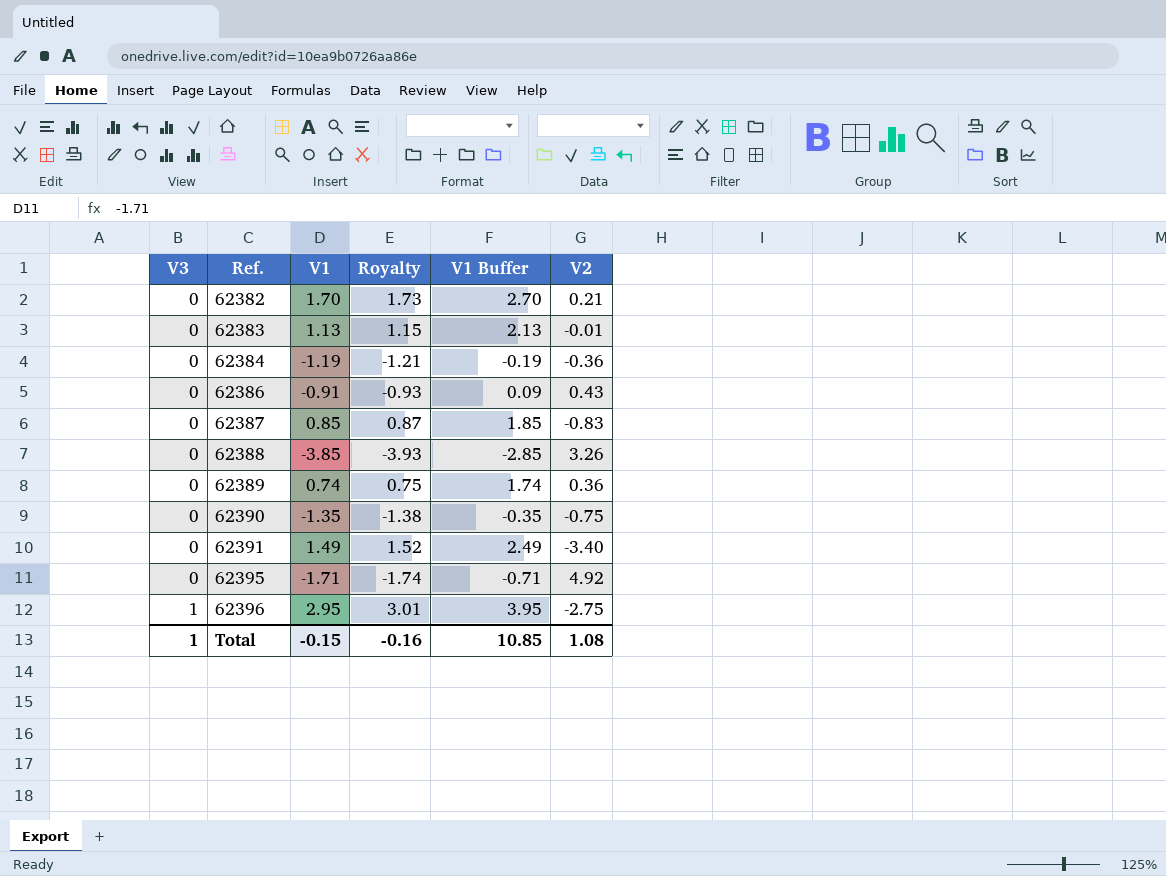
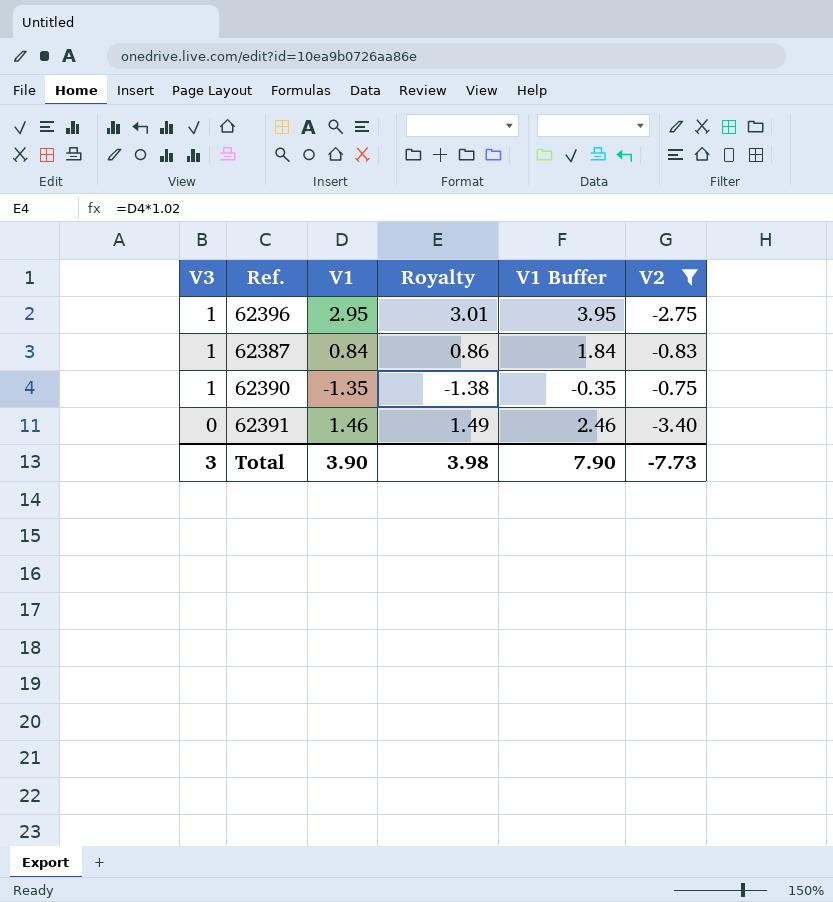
filter: none -> V2 <= -0.75
row order: V3 ascending -> V3 descending
62387 | V3: 0 -> 1
62387 | V1: 0.85 -> 0.84
62387 | Royalty: 0.87 -> 0.86
62387 | V1 Buffer: 1.85 -> 1.84
62390 | V3: 0 -> 1
62391 | V1: 1.49 -> 1.46
62391 | Royalty: 1.52 -> 1.49
62391 | V1 Buffer: 2.49 -> 2.46
Total | V3: 1 -> 3
Total | V1: -0.15 -> 3.90
Total | Royalty: -0.16 -> 3.98
Total | V1 Buffer: 10.85 -> 7.90
Total | V2: 1.08 -> -7.73

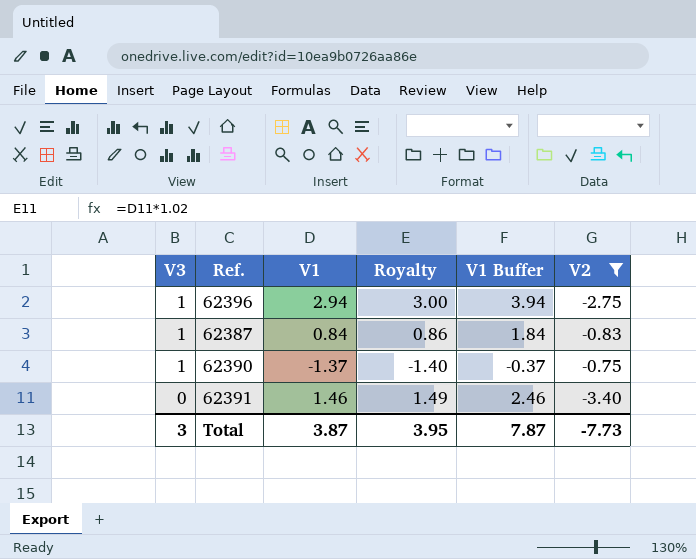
62396 | V1: 2.95 -> 2.94
62396 | Royalty: 3.01 -> 3.00
62396 | V1 Buffer: 3.95 -> 3.94
62390 | V1: -1.35 -> -1.37
62390 | Royalty: -1.38 -> -1.40
62390 | V1 Buffer: -0.35 -> -0.37
Total | V1: 3.90 -> 3.87
Total | Royalty: 3.98 -> 3.95
Total | V1 Buffer: 7.90 -> 7.87

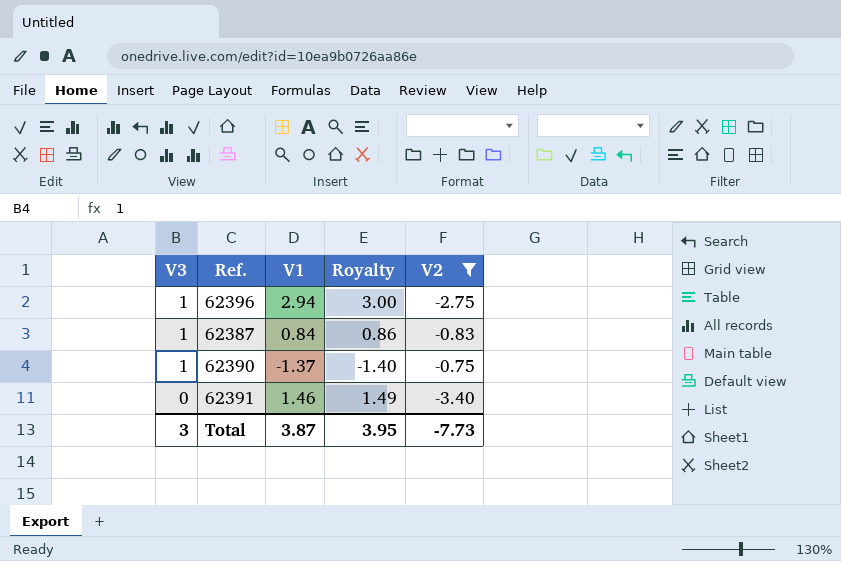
column V1 Buffer | formula: [V1] + 1 -> none

